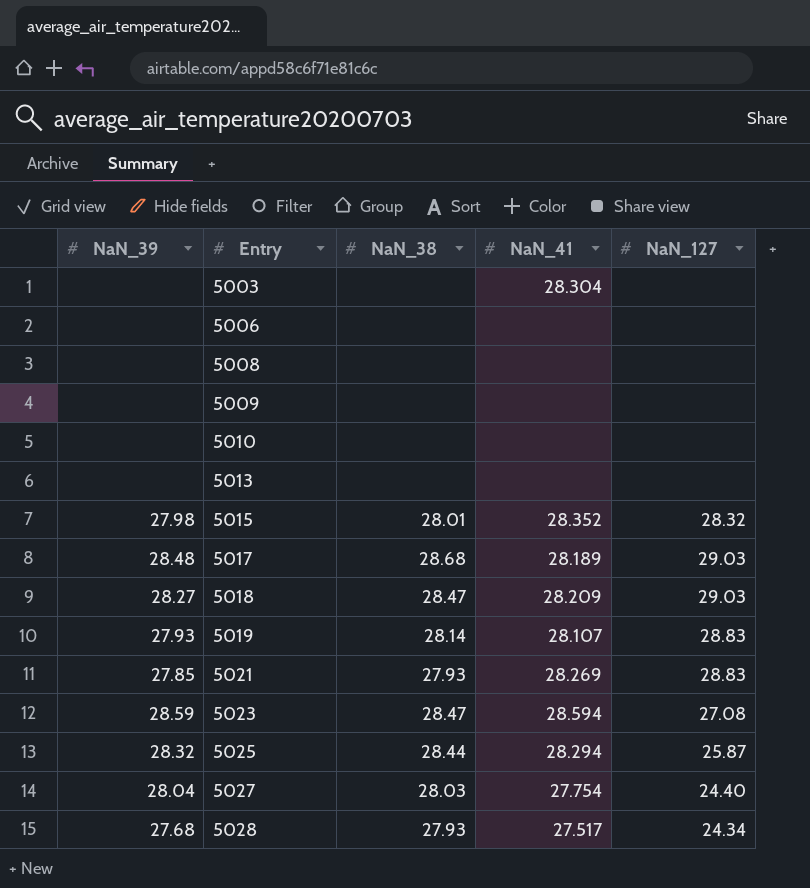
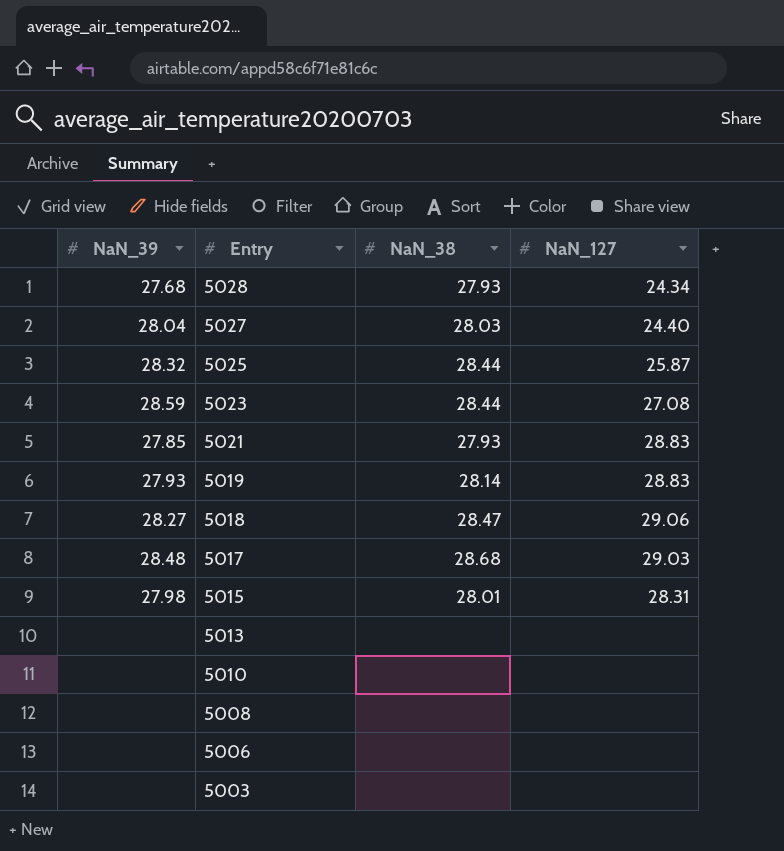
row order: Entry ascending -> Entry descending
column NaN_41 | position: 4 -> none
row 5009: none | none | none | none -> none
5023 | NaN_38: 28.47 -> 28.44
5018 | NaN_127: 29.03 -> 29.06
5015 | NaN_127: 28.32 -> 28.31

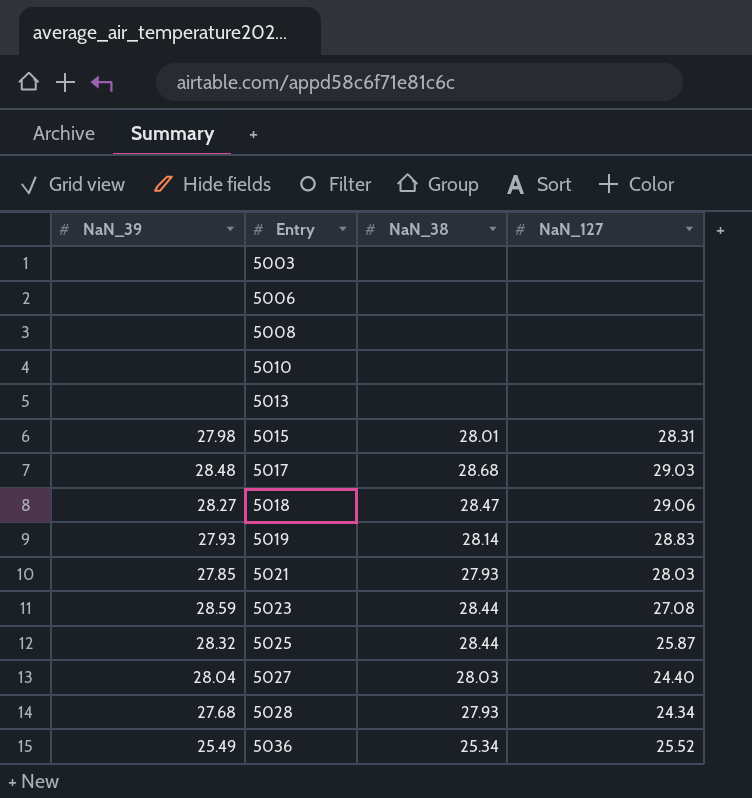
row order: Entry descending -> Entry ascending
5021 | NaN_127: 28.83 -> 28.03
row 5036: none -> 25.49 | 25.34 | 25.52

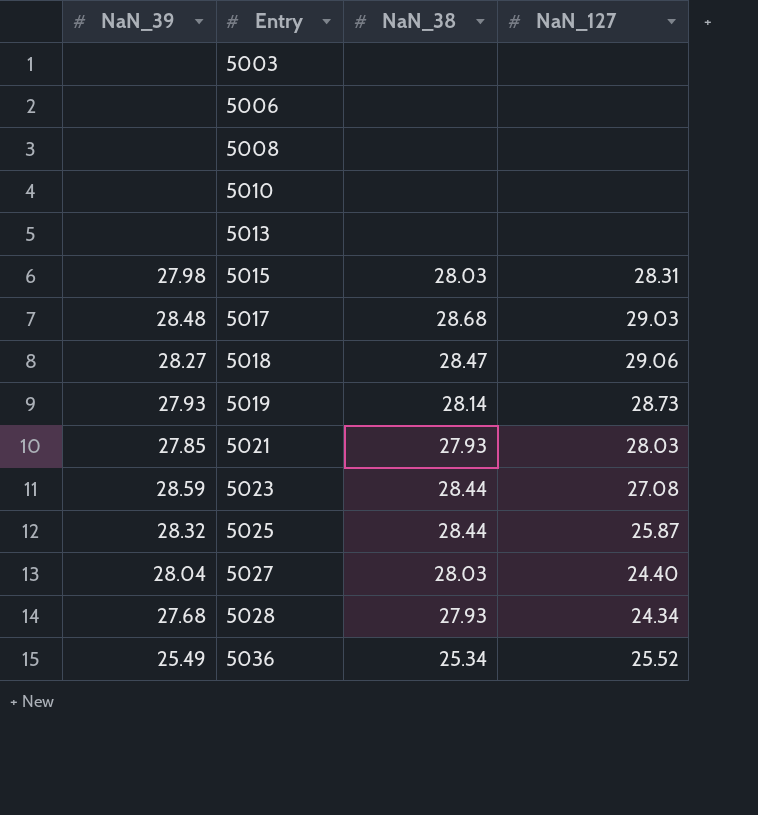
5015 | NaN_38: 28.01 -> 28.03
5019 | NaN_127: 28.83 -> 28.73

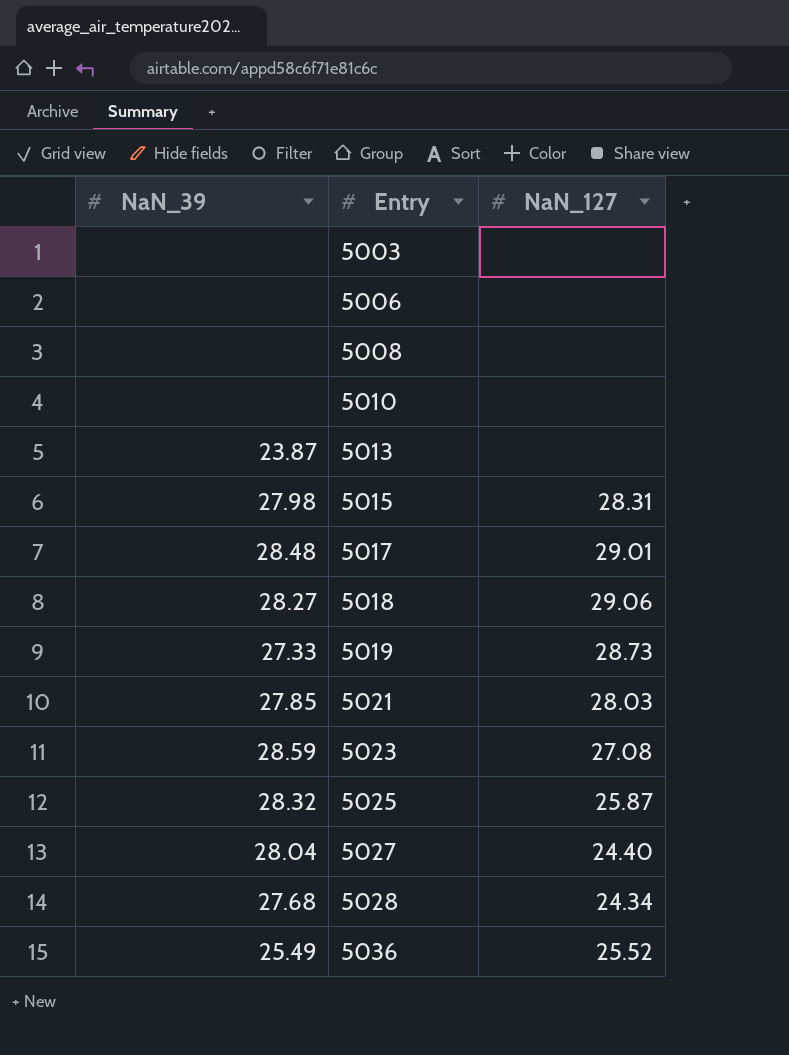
column NaN_38 | position: 3 -> none
5013 | NaN_39: none -> 23.87
5017 | NaN_127: 29.03 -> 29.01
5019 | NaN_39: 27.93 -> 27.33

